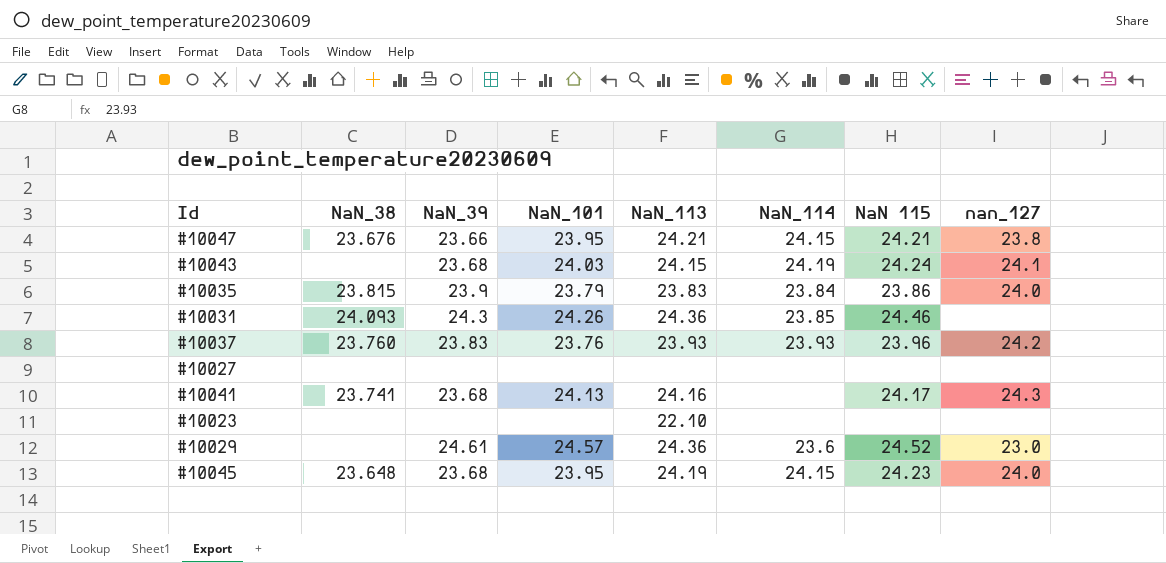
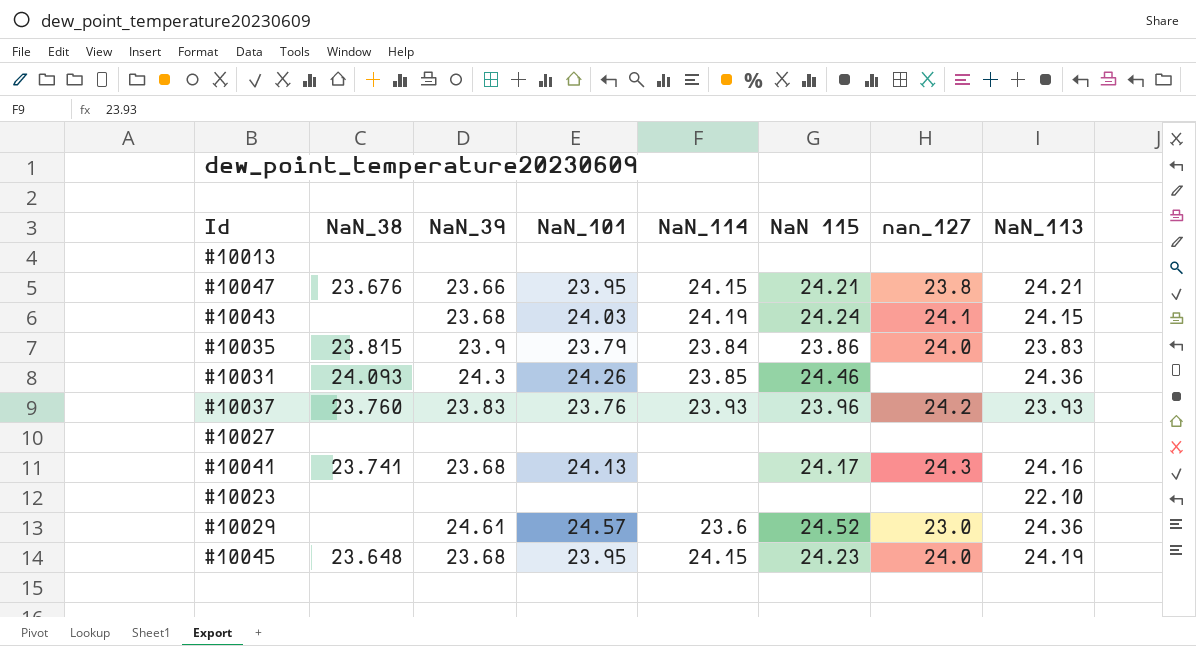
column NaN_113 | position: 5 -> 8
row #10013: none -> none | none | none | none | none | none | none

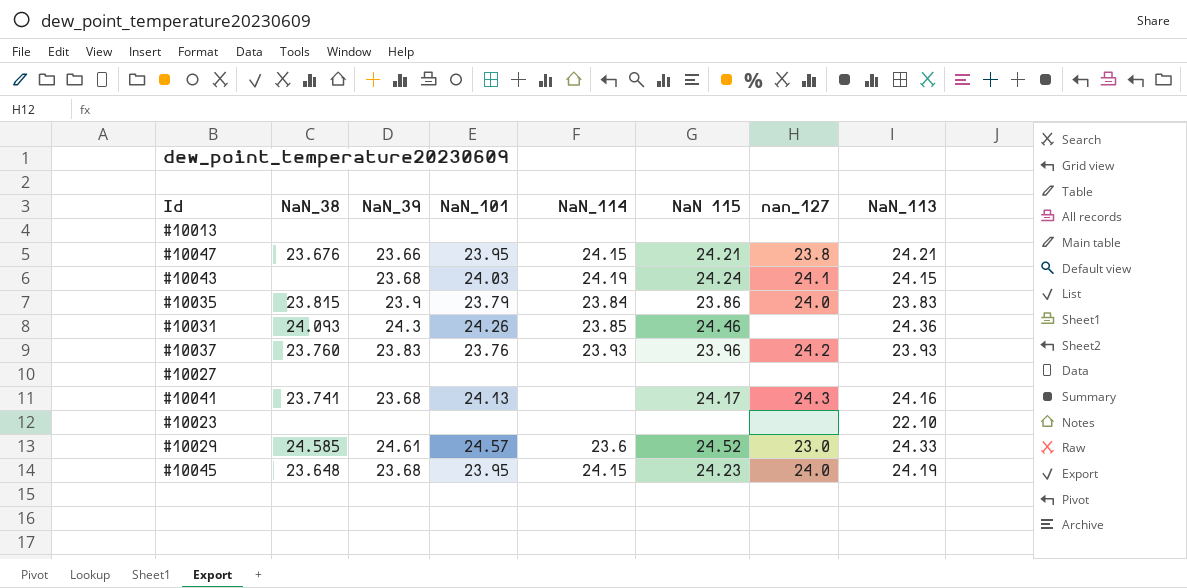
#10029 | NaN_38: none -> 24.585
#10029 | NaN_113: 24.36 -> 24.33

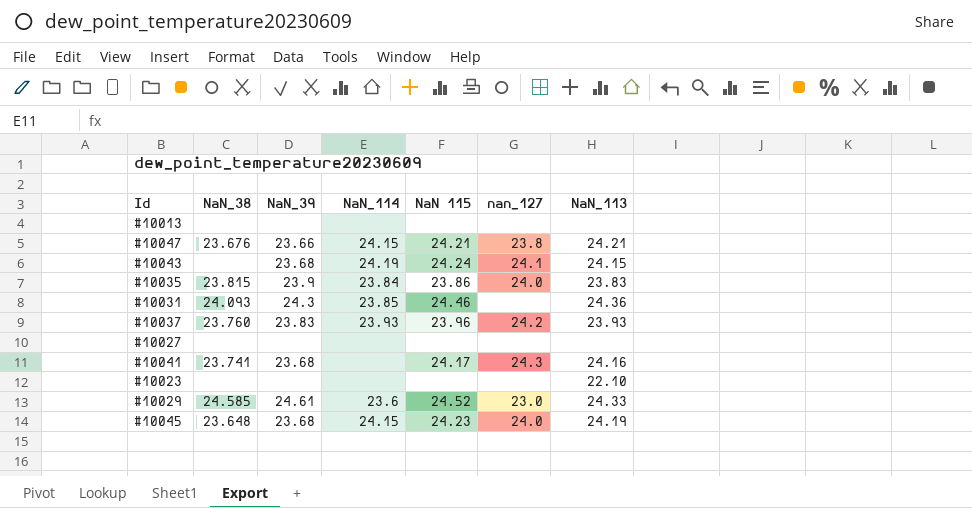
column NaN_101 | position: 4 -> none

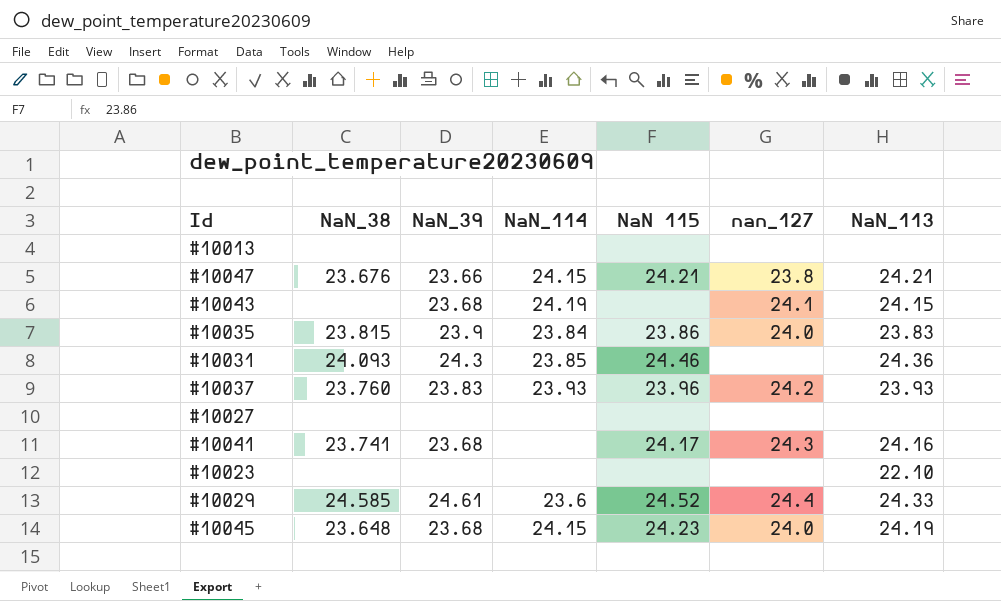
#10043 | NaN 115: 24.24 -> none
#10029 | nan_127: 23.0 -> 24.4

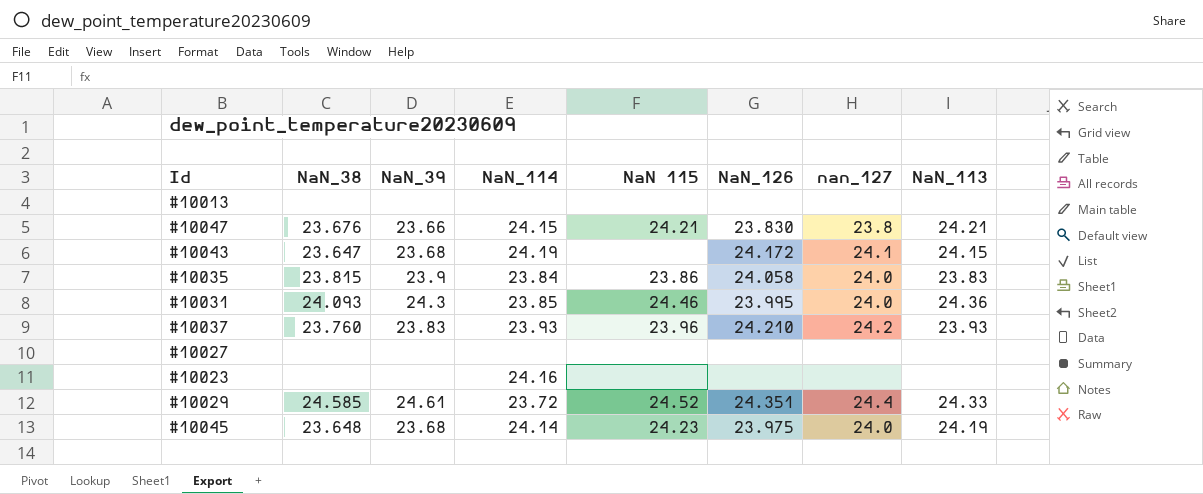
column NaN_126 | position: none -> 6
row #10041: 23.741 | 23.68 | none | 24.17 | 24.3 | 24.16 -> none
#10043 | NaN_38: none -> 23.647
#10031 | nan_127: none -> 24.0
#10023 | NaN_114: none -> 24.16
#10023 | NaN_113: 22.10 -> none
#10029 | NaN_114: 23.6 -> 23.72
#10045 | NaN_114: 24.15 -> 24.14

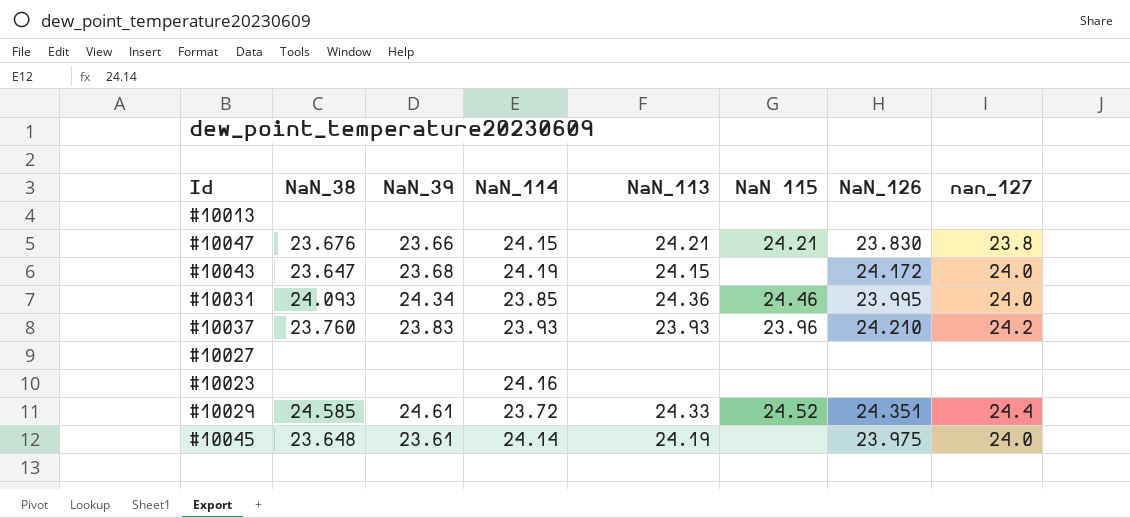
column NaN_113 | position: 8 -> 5
row #10035: 23.815 | 23.9 | 23.84 | 23.86 | 24.058 | 24.0 | 23.83 -> none
#10043 | nan_127: 24.1 -> 24.0
#10031 | NaN_39: 24.3 -> 24.34
#10045 | NaN_39: 23.68 -> 23.61
#10045 | NaN 115: 24.23 -> none

